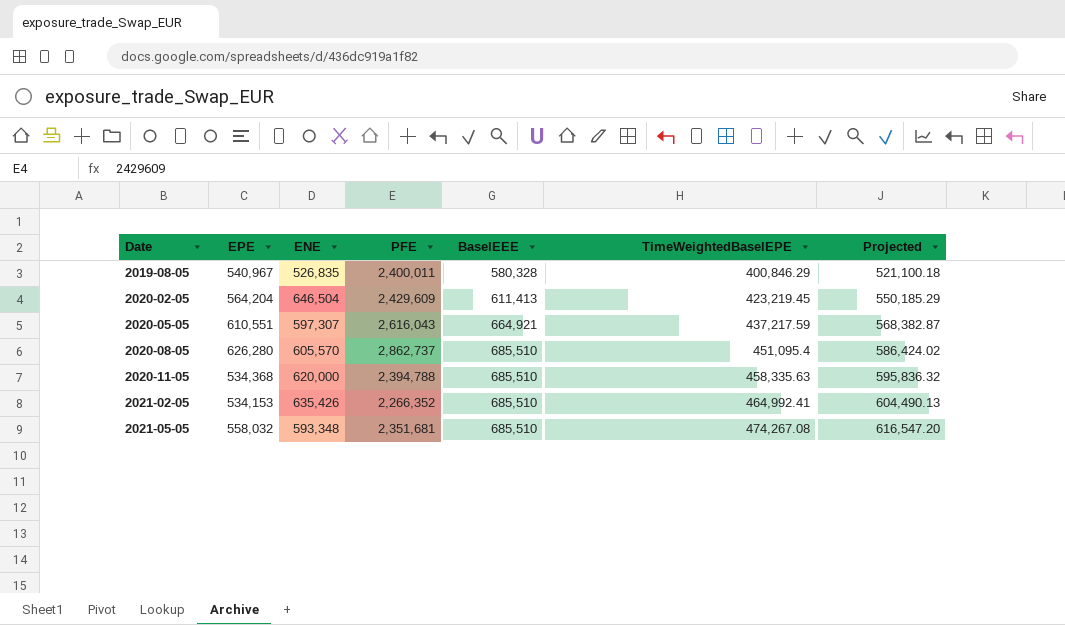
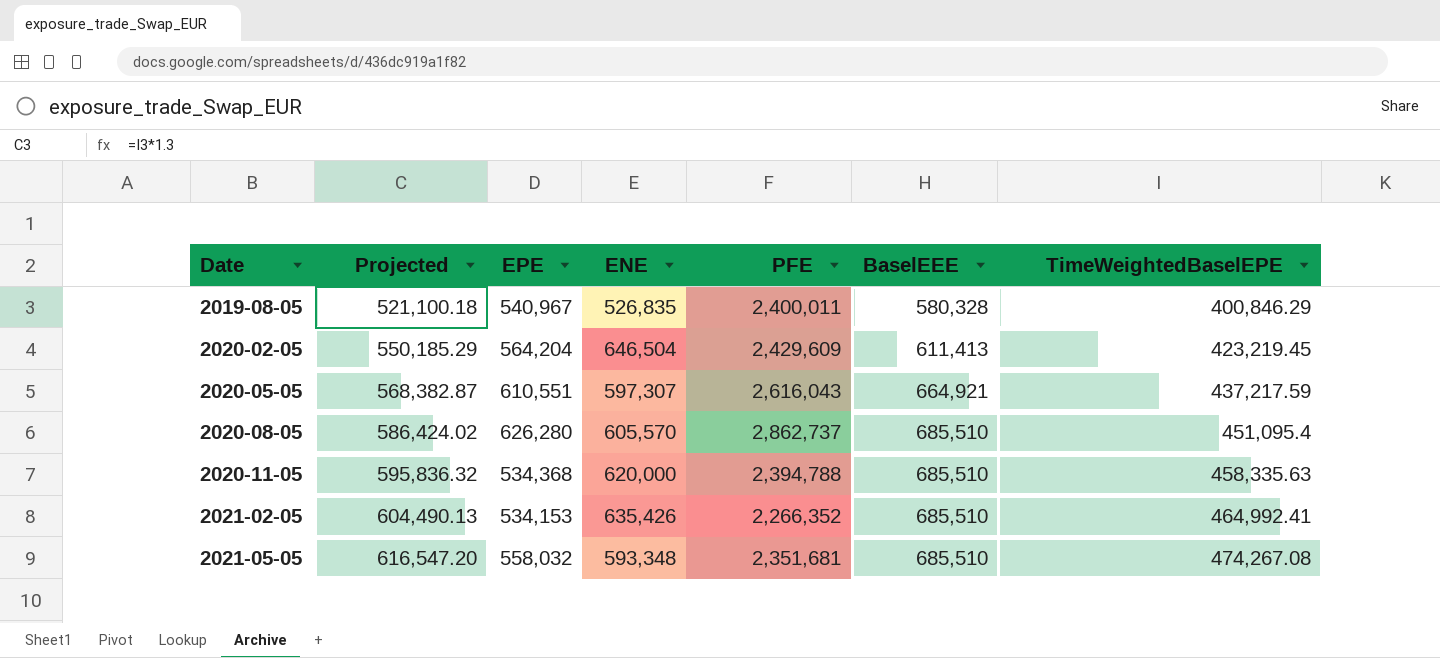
column Projected | position: 7 -> 2

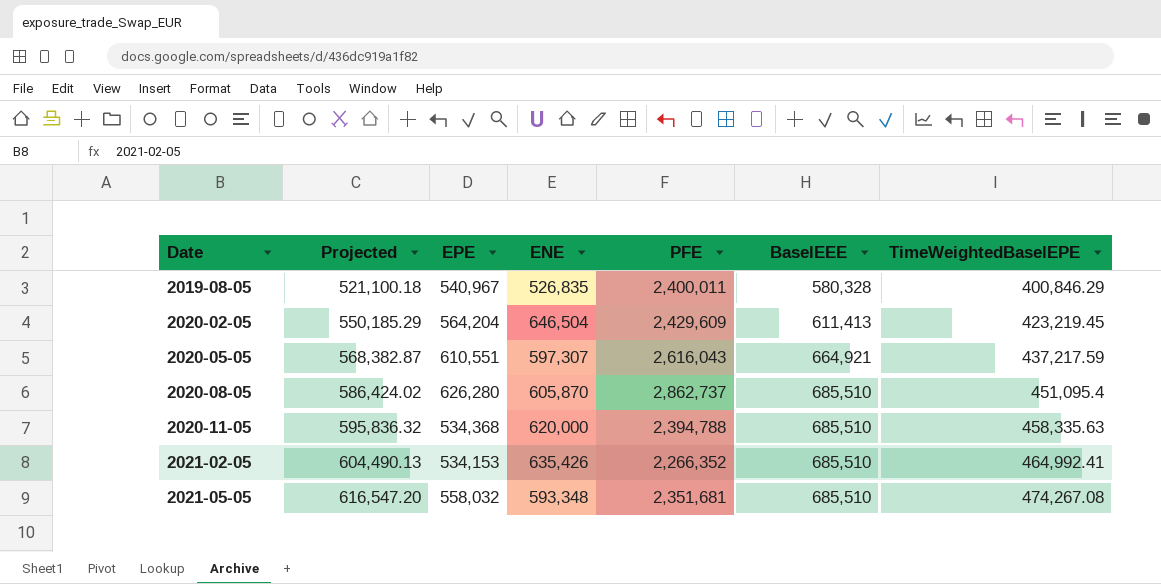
2020-08-05 | ENE: 605,570 -> 605,870

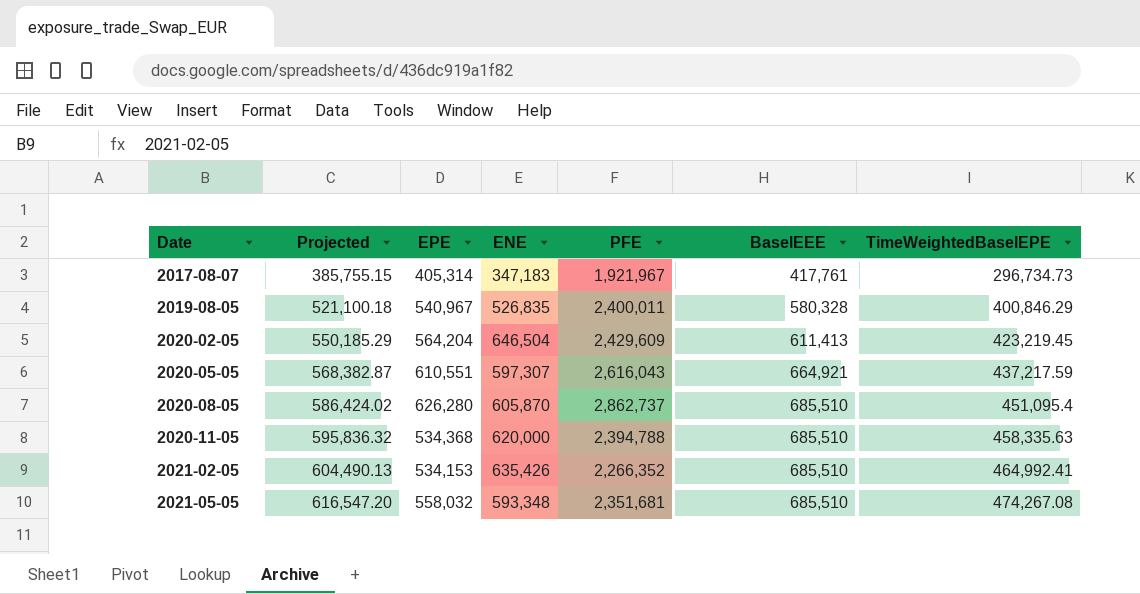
row 2017-08-07: none -> 385,755.15 | 405,314 | 347,183 | 1,921,967 | 417,761 | 296,734.73

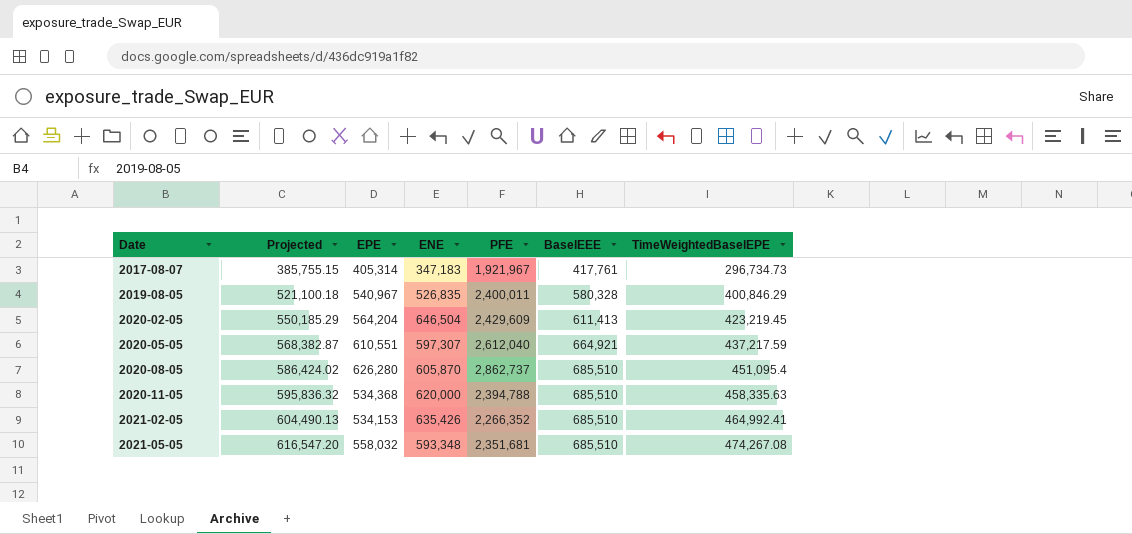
2020-05-05 | PFE: 2,616,043 -> 2,612,040

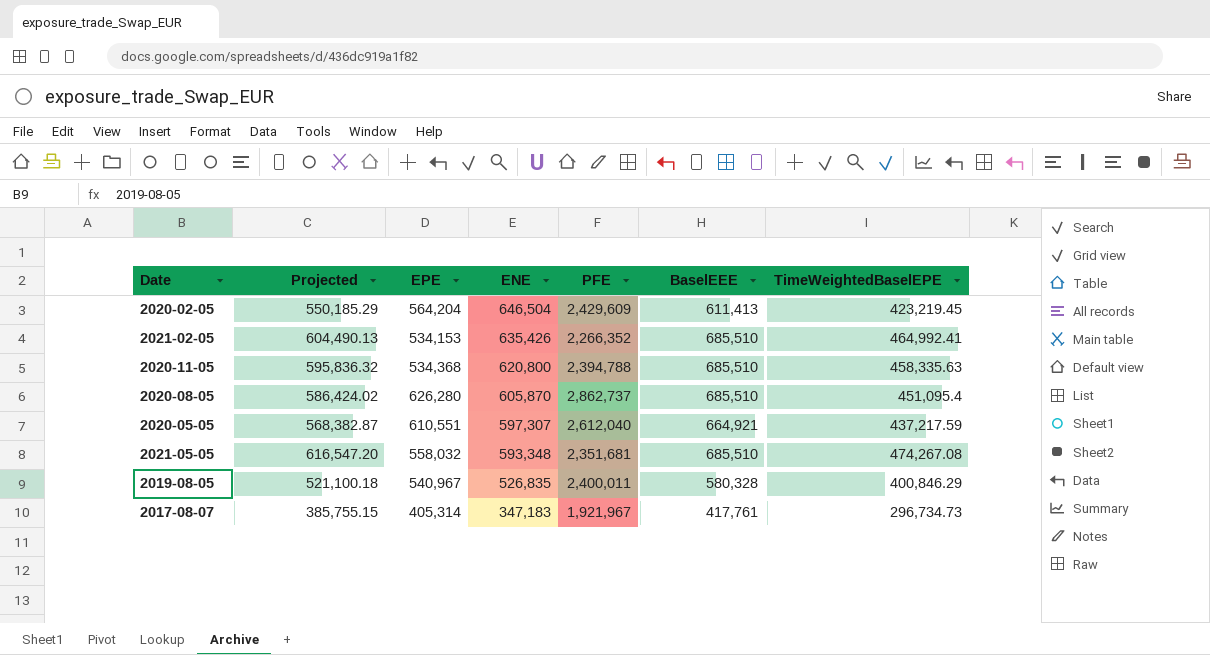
row order: Date ascending -> ENE descending
2020-11-05 | ENE: 620,000 -> 620,800

